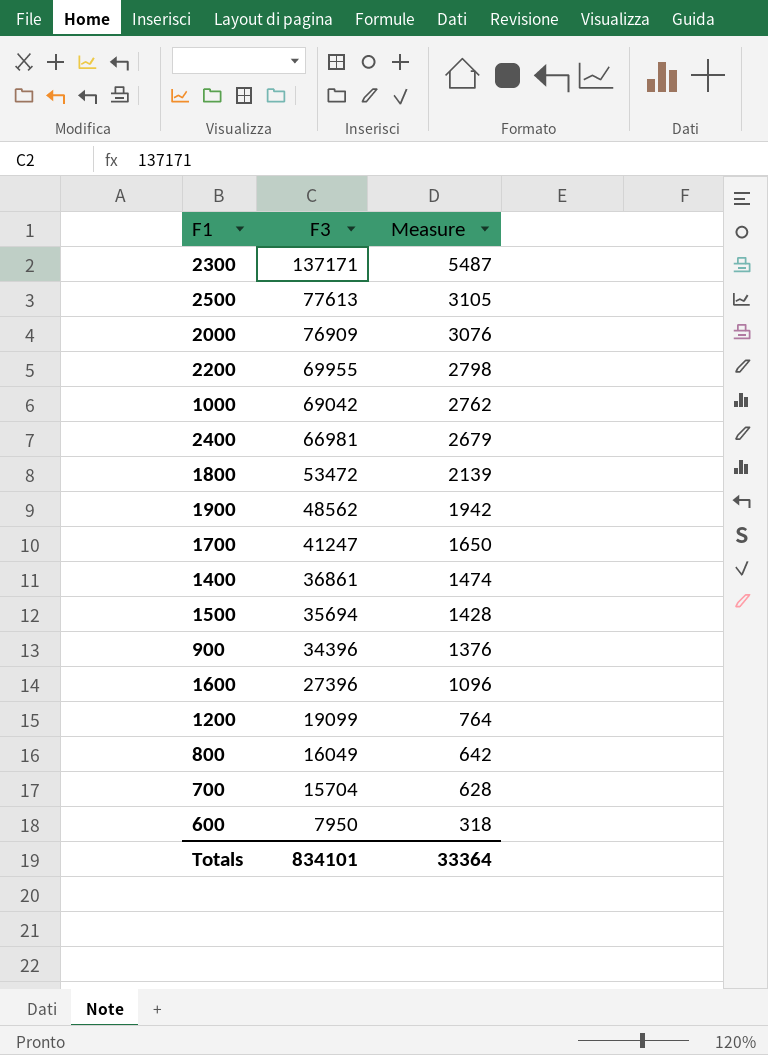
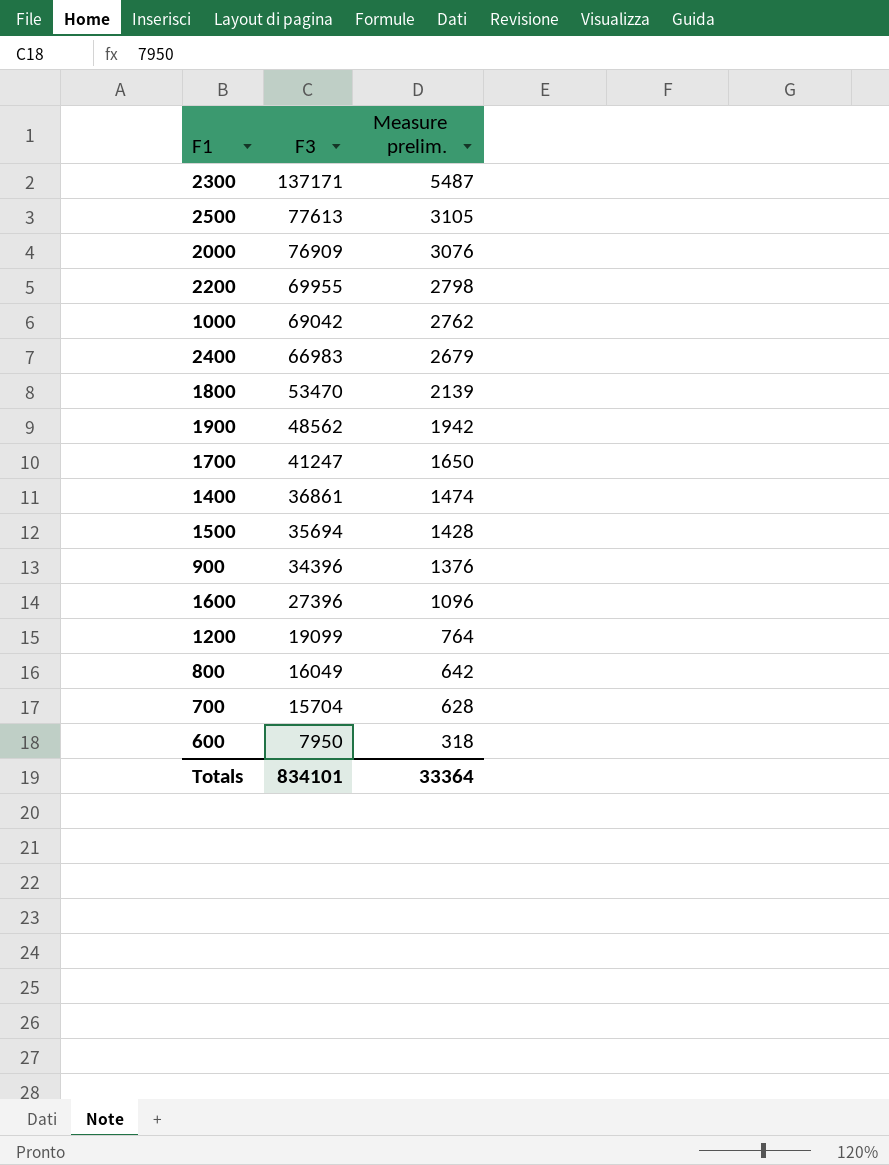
column name: Measure -> Measure prelim.
2400 | F3: 66981 -> 66983
1800 | F3: 53472 -> 53470

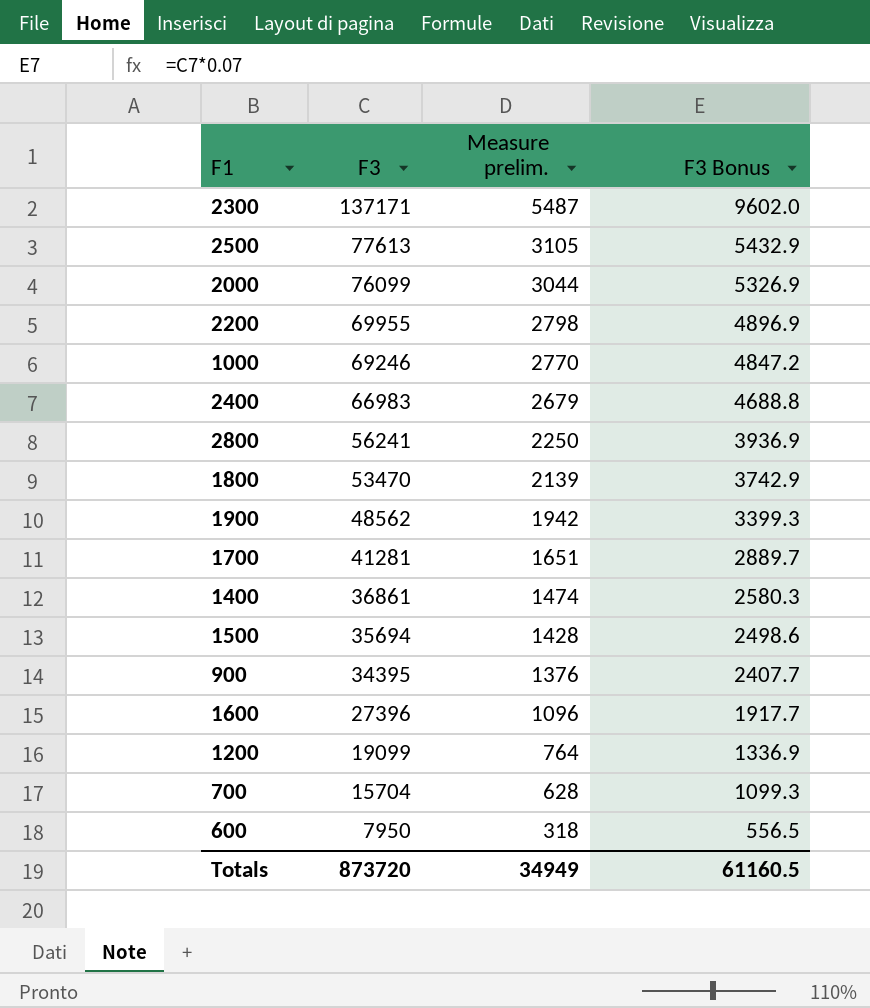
column F3 Bonus | formula: none -> [F3] * 0.07
row 800: 16049 | 642 -> none
2000 | F3: 76909 -> 76099
2000 | Measure prelim.: 3076 -> 3044
1000 | F3: 69042 -> 69246
1000 | Measure prelim.: 2762 -> 2770
row 2800: none -> 56241 | 2250 | 3936.9
1700 | F3: 41247 -> 41281
1700 | Measure prelim.: 1650 -> 1651
900 | F3: 34396 -> 34395
Totals | F3: 834101 -> 873720
Totals | Measure prelim.: 33364 -> 34949

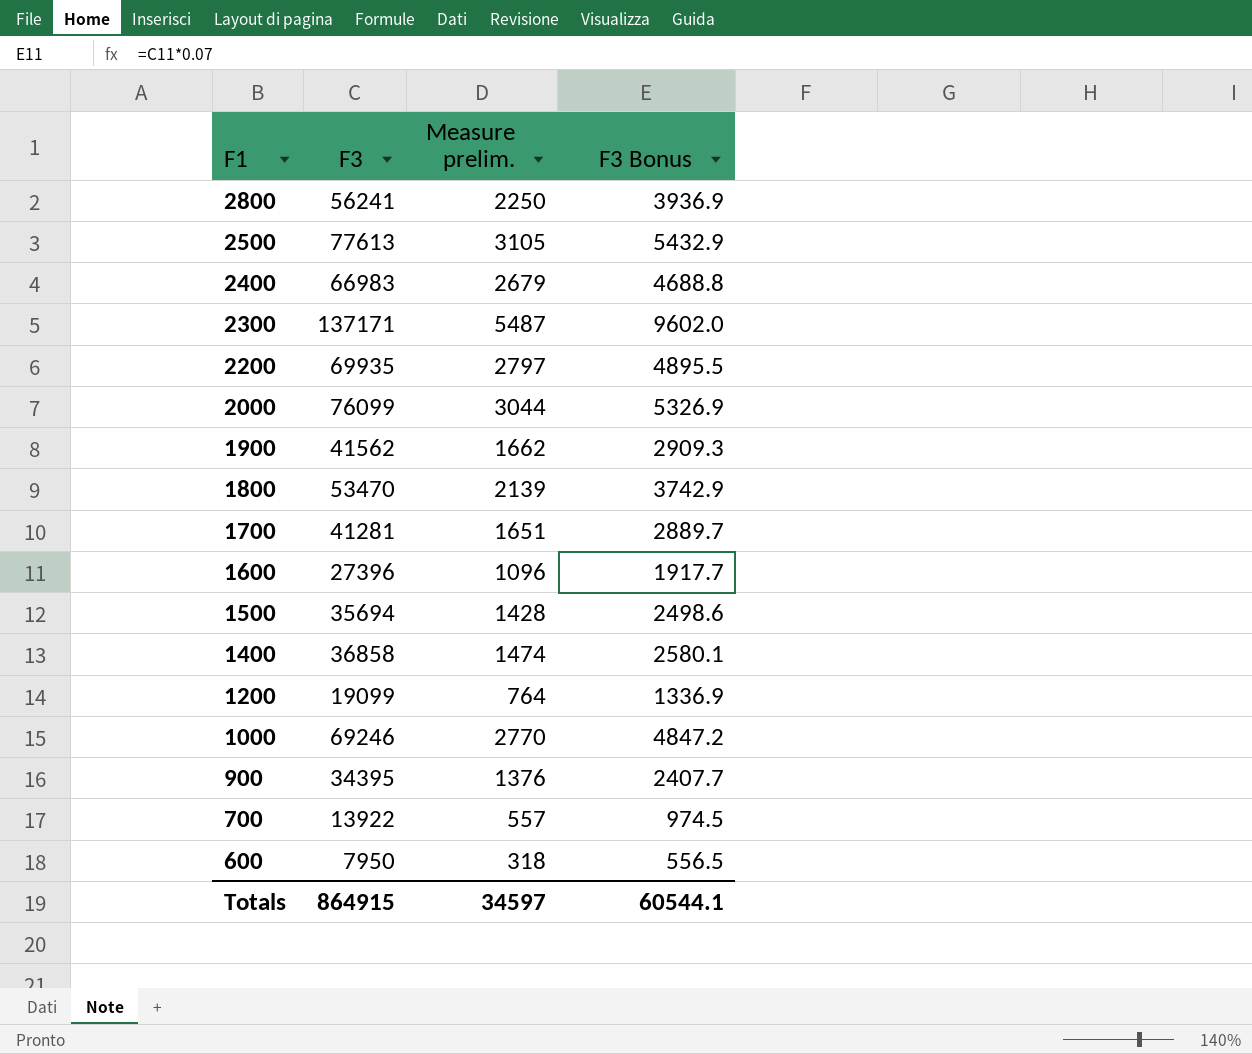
row order: F3 descending -> F1 descending
2200 | F3: 69955 -> 69935
2200 | Measure prelim.: 2798 -> 2797
2200 | F3 Bonus: 4896.9 -> 4895.5
1900 | F3: 48562 -> 41562
1900 | Measure prelim.: 1942 -> 1662
1900 | F3 Bonus: 3399.3 -> 2909.3
1400 | F3: 36861 -> 36858
1400 | F3 Bonus: 2580.3 -> 2580.1
700 | F3: 15704 -> 13922
700 | Measure prelim.: 628 -> 557
700 | F3 Bonus: 1099.3 -> 974.5
Totals | F3: 873720 -> 864915
Totals | Measure prelim.: 34949 -> 34597
Totals | F3 Bonus: 61160.5 -> 60544.1

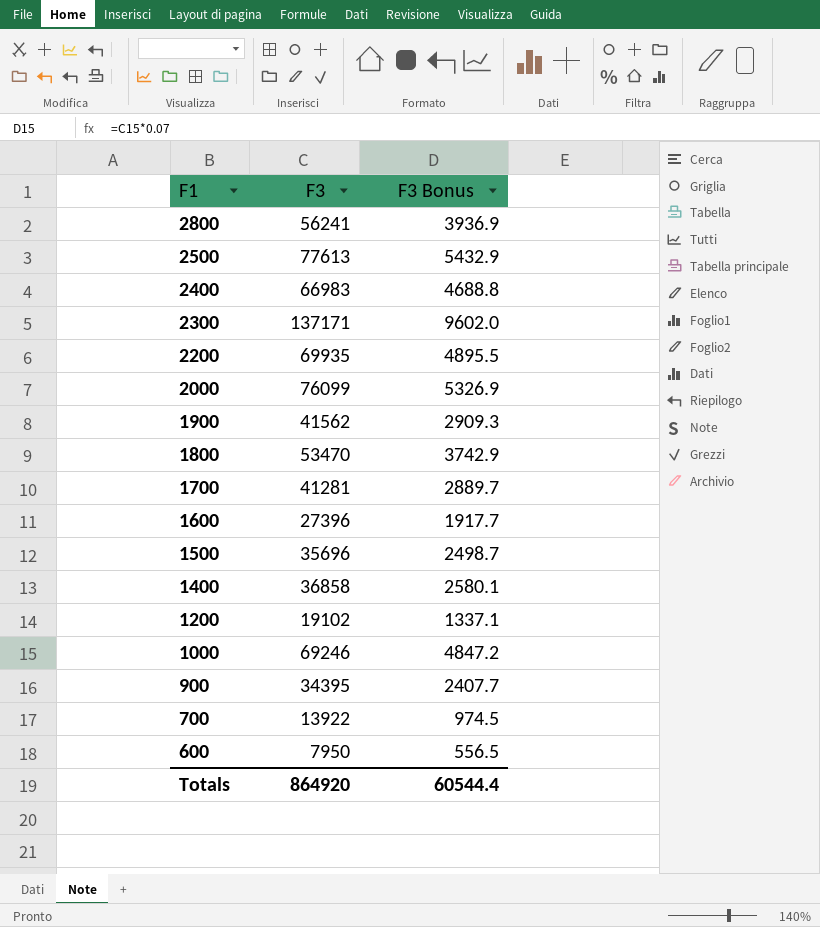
column Measure prelim. | formula: [F3] * 0.04 -> none
1500 | F3: 35694 -> 35696
1500 | F3 Bonus: 2498.6 -> 2498.7
1200 | F3: 19099 -> 19102
1200 | F3 Bonus: 1336.9 -> 1337.1
Totals | F3: 864915 -> 864920
Totals | F3 Bonus: 60544.1 -> 60544.4

